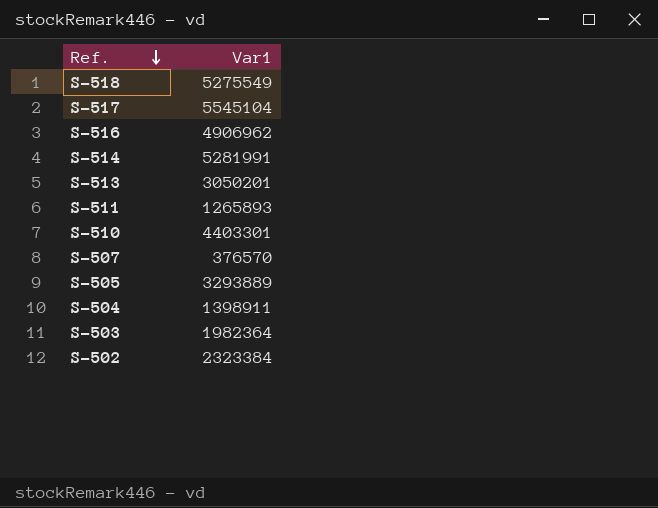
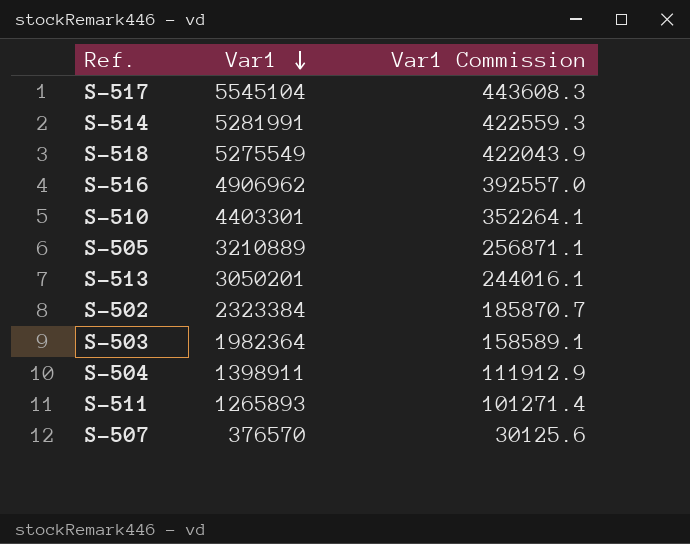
row order: Ref. descending -> Var1 descending
column Var1 Commission | formula: none -> [Var1] * 0.08
S-505 | Var1: 3293889 -> 3210889

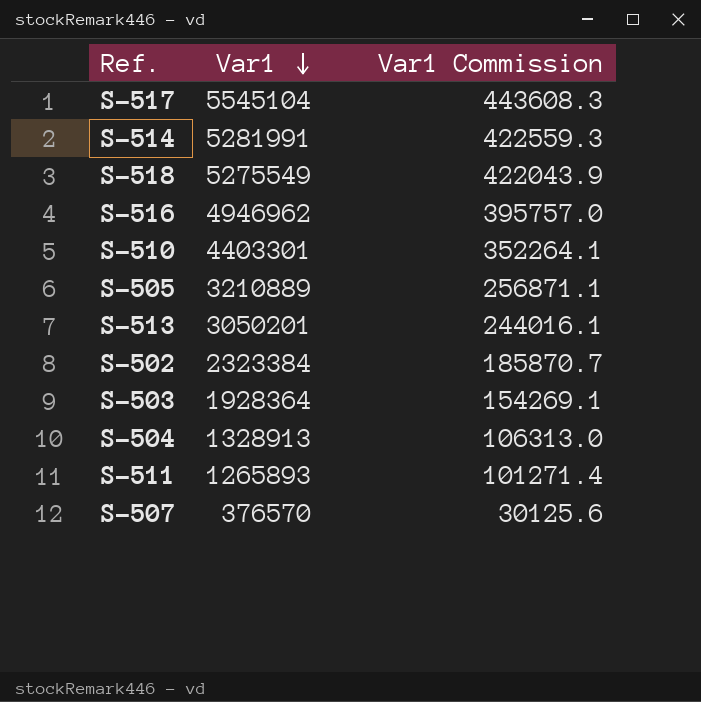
S-516 | Var1: 4906962 -> 4946962
S-516 | Var1 Commission: 392557.0 -> 395757.0
S-503 | Var1: 1982364 -> 1928364
S-503 | Var1 Commission: 158589.1 -> 154269.1
S-504 | Var1: 1398911 -> 1328913
S-504 | Var1 Commission: 111912.9 -> 106313.0

